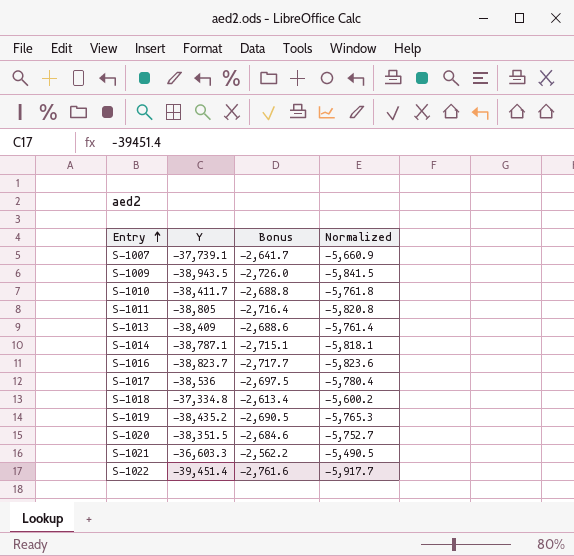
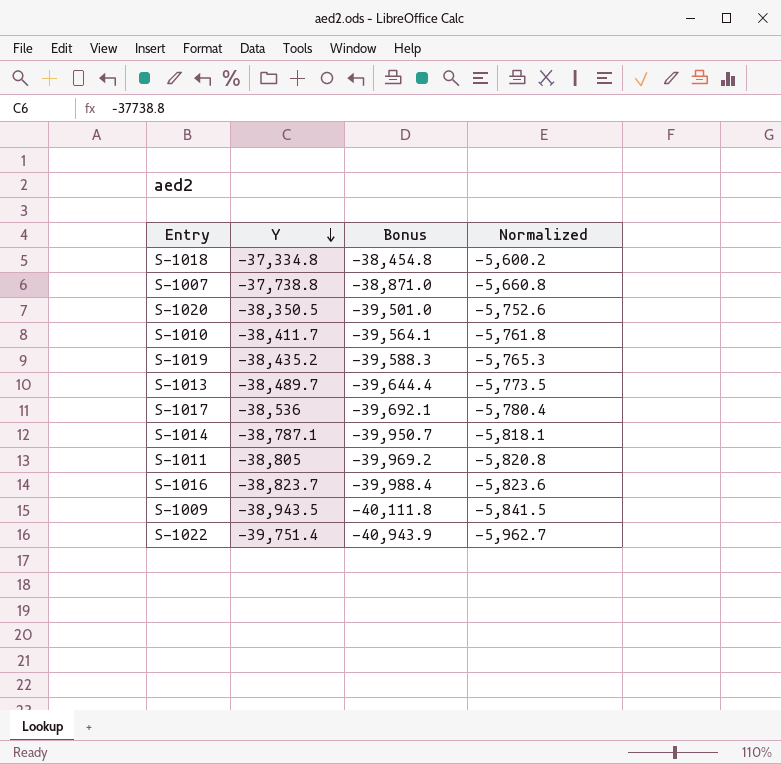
row order: Entry ascending -> Y descending
column Bonus | formula: [Y] * 0.07 -> [Y] * 1.03
row S-1021: -36,603.3 | -2,562.2 | -5,490.5 -> none
S-1007 | Y: -37,739.1 -> -37,738.8
S-1007 | Normalized: -5,660.9 -> -5,660.8
S-1020 | Y: -38,351.5 -> -38,350.5
S-1020 | Normalized: -5,752.7 -> -5,752.6
S-1013 | Y: -38,409 -> -38,489.7
S-1013 | Normalized: -5,761.4 -> -5,773.5
S-1022 | Y: -39,451.4 -> -39,751.4
S-1022 | Normalized: -5,917.7 -> -5,962.7

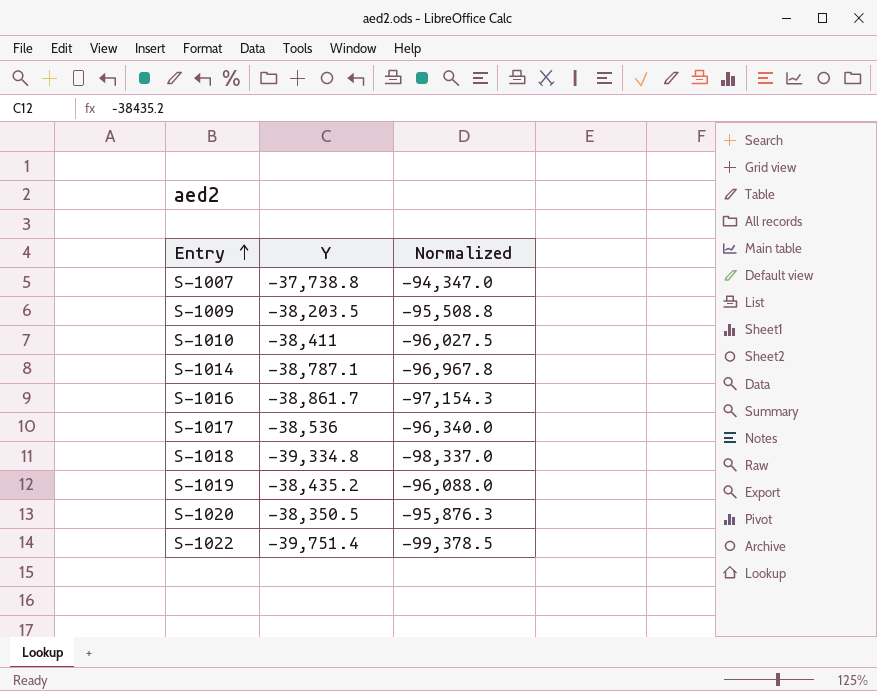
row order: Y descending -> Entry ascending
column Bonus | formula: [Y] * 1.03 -> none
column Normalized | formula: [Y] * 0.15 -> [Y] * 2.5
row S-1013: -38,489.7 | -39,644.4 | -5,773.5 -> none
row S-1011: -38,805 | -39,969.2 | -5,820.8 -> none
S-1009 | Y: -38,943.5 -> -38,203.5
S-1010 | Y: -38,411.7 -> -38,411
S-1016 | Y: -38,823.7 -> -38,861.7
S-1018 | Y: -37,334.8 -> -39,334.8

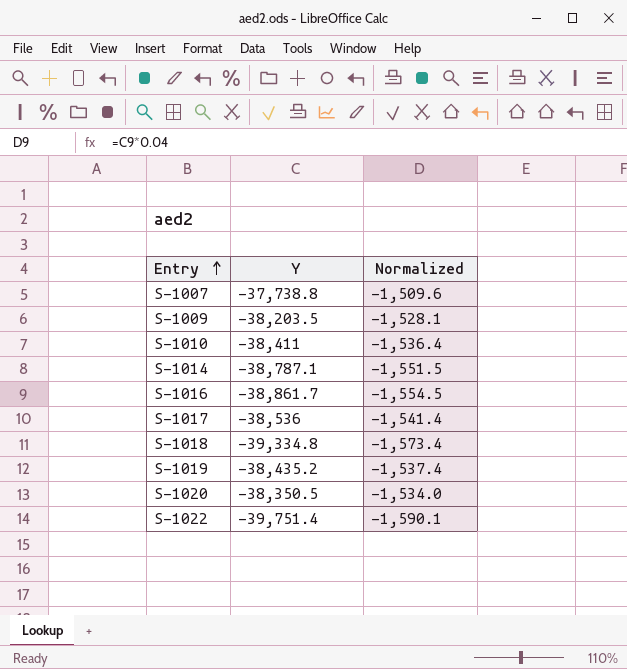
column Normalized | formula: [Y] * 2.5 -> [Y] * 0.04

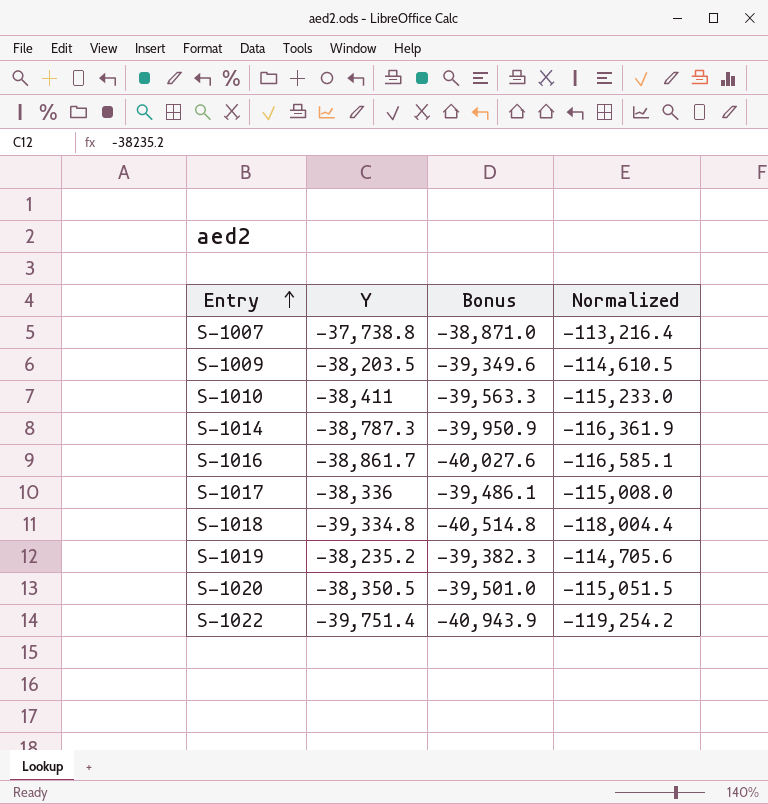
column Bonus | formula: none -> [Y] * 1.03
column Normalized | formula: [Y] * 0.04 -> [Y] * 3
S-1014 | Y: -38,787.1 -> -38,787.3
S-1017 | Y: -38,536 -> -38,336
S-1019 | Y: -38,435.2 -> -38,235.2

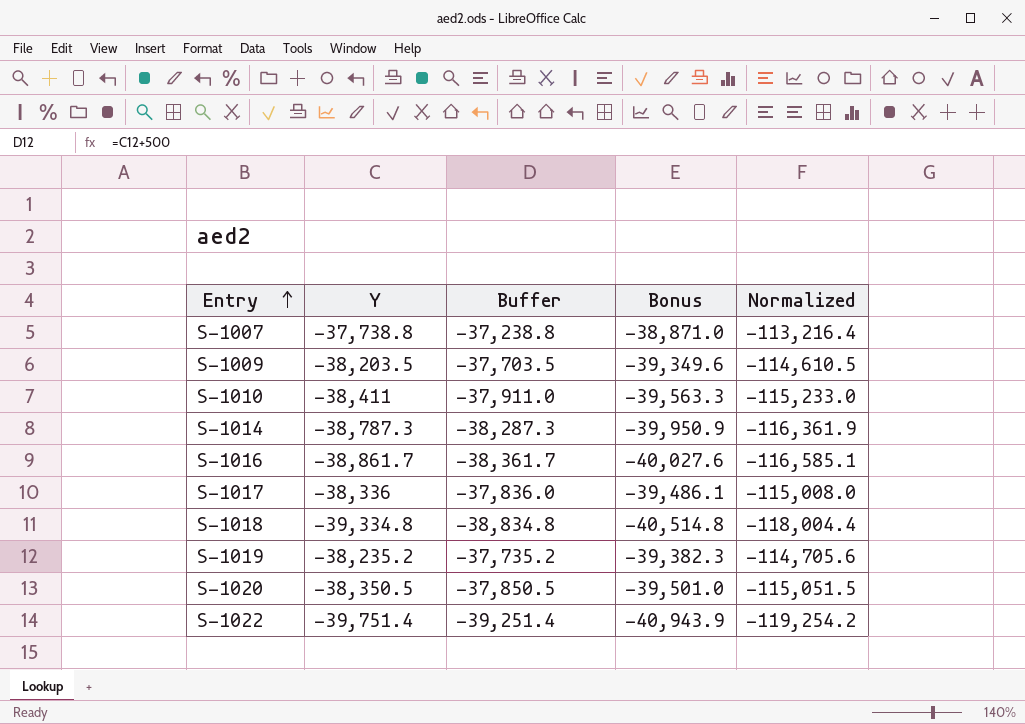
column Buffer | formula: none -> [Y] + 500

